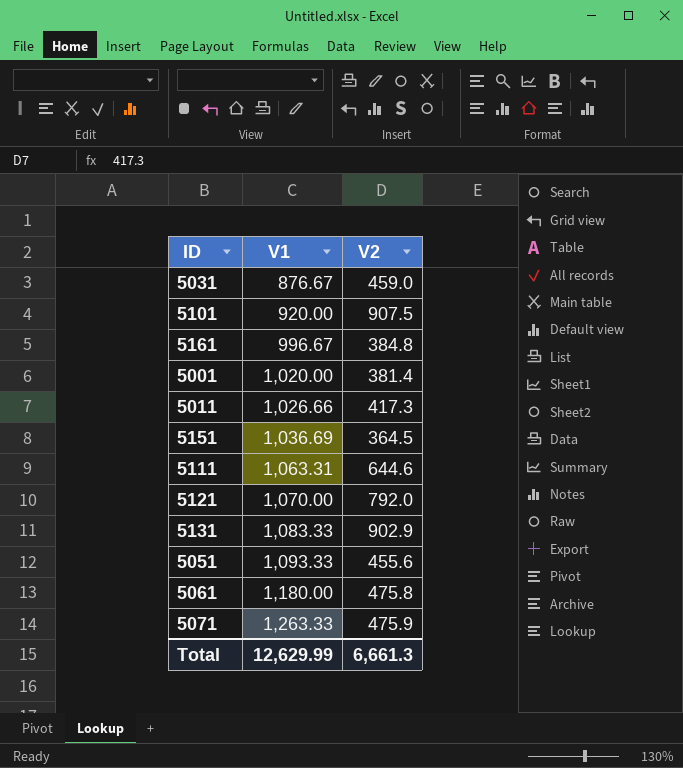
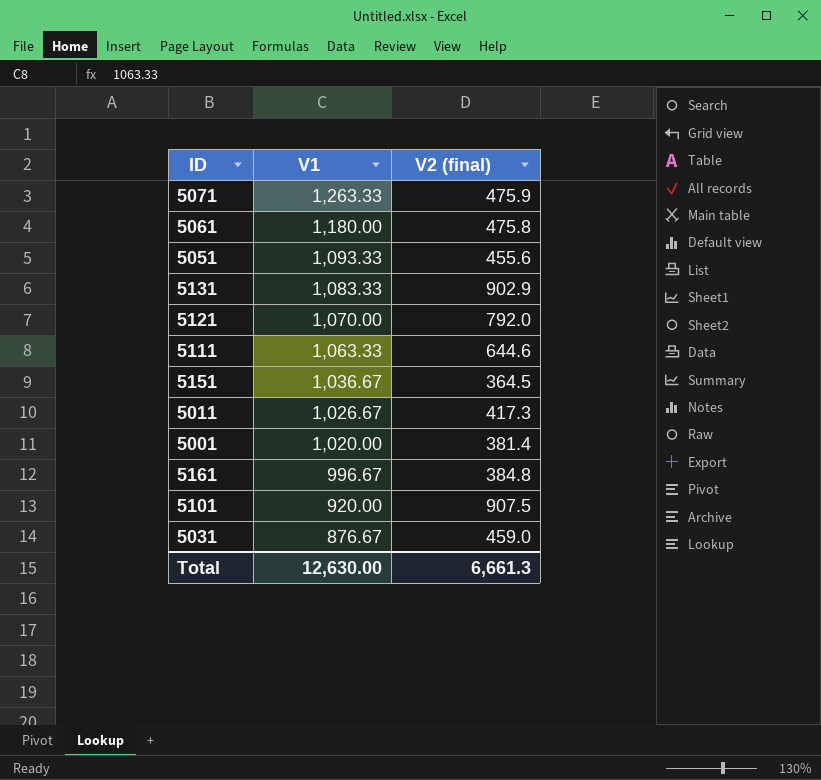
row order: V1 ascending -> V1 descending
column name: V2 -> V2 (final)
5111 | V1: 1,063.31 -> 1,063.33
5151 | V1: 1,036.69 -> 1,036.67
5011 | V1: 1,026.66 -> 1,026.67
Total | V1: 12,629.99 -> 12,630.00

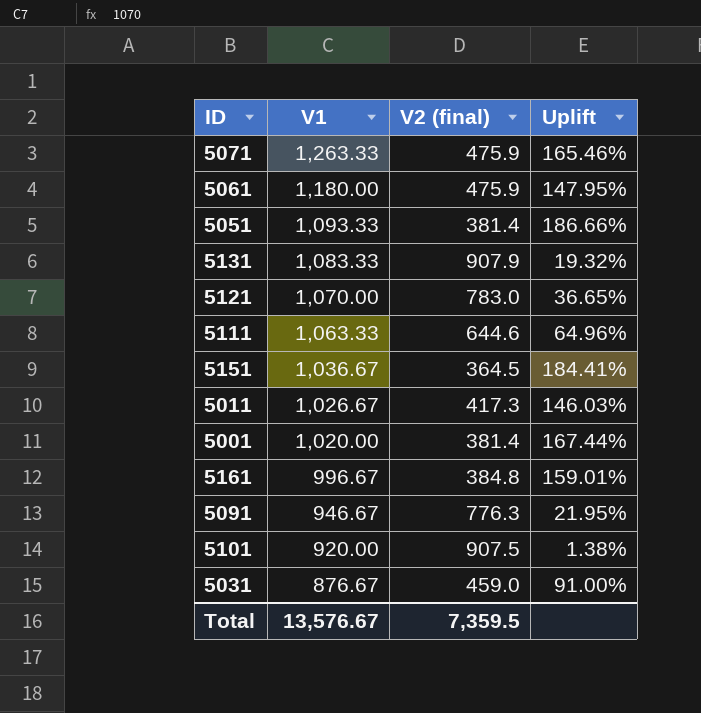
column Uplift | formula: none -> ([V1] - [V2 (final)]) / [V2 (final)]
5061 | V2 (final): 475.8 -> 475.9
5051 | V2 (final): 455.6 -> 381.4
5131 | V2 (final): 902.9 -> 907.9
5121 | V2 (final): 792.0 -> 783.0
row 5091: none -> 946.67 | 776.3 | 21.95%
Total | V1: 12,630.00 -> 13,576.67
Total | V2 (final): 6,661.3 -> 7,359.5

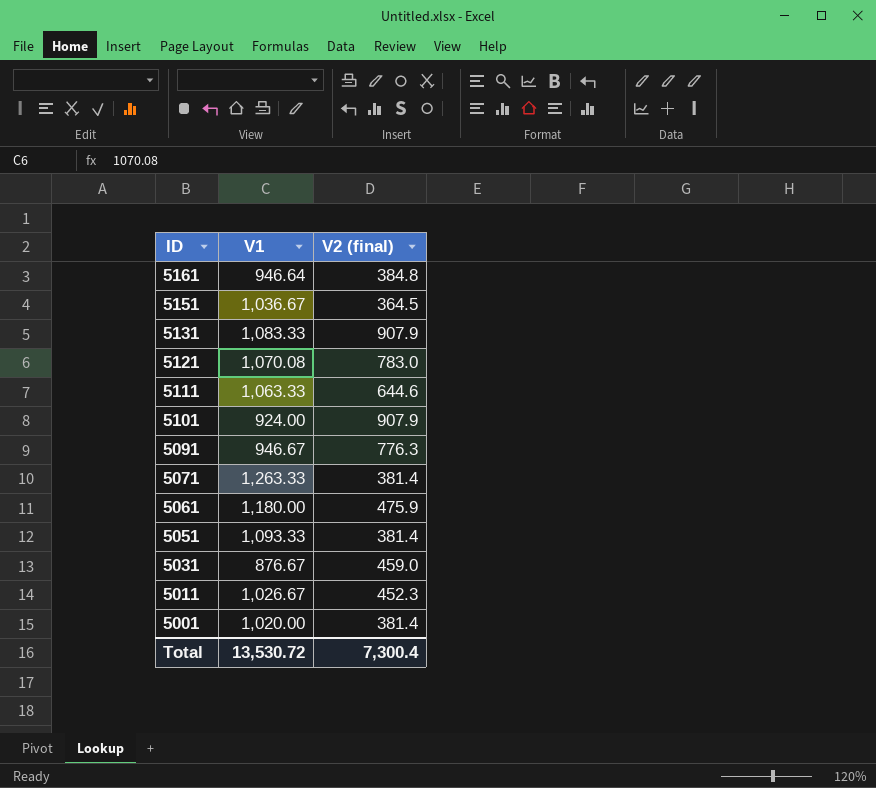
row order: V1 descending -> ID descending
column Uplift | formula: ([V1] - [V2 (final)]) / [V2 (final)] -> none
5161 | V1: 996.67 -> 946.64
5121 | V1: 1,070.00 -> 1,070.08
5101 | V1: 920.00 -> 924.00
5101 | V2 (final): 907.5 -> 907.9
5071 | V2 (final): 475.9 -> 381.4
5011 | V2 (final): 417.3 -> 452.3
Total | V1: 13,576.67 -> 13,530.72
Total | V2 (final): 7,359.5 -> 7,300.4

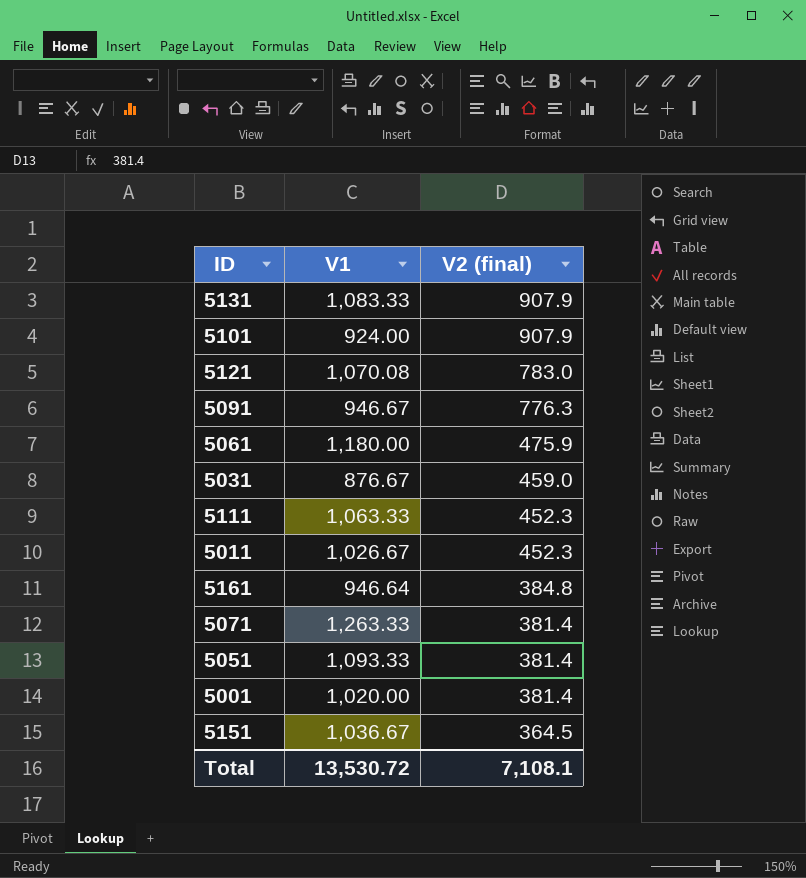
row order: ID descending -> V2 (final) descending
5111 | V2 (final): 644.6 -> 452.3
Total | V2 (final): 7,300.4 -> 7,108.1

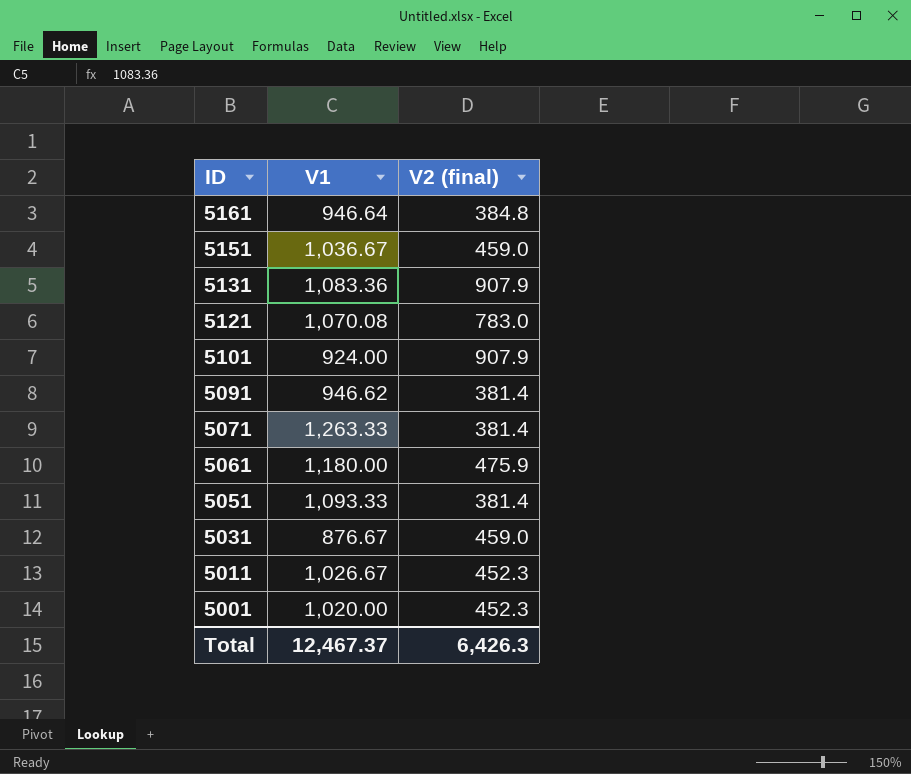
row order: V2 (final) descending -> ID descending
row 5111: 1,063.33 | 452.3 -> none
5151 | V2 (final): 364.5 -> 459.0
5131 | V1: 1,083.33 -> 1,083.36
5091 | V1: 946.67 -> 946.62
5091 | V2 (final): 776.3 -> 381.4
5001 | V2 (final): 381.4 -> 452.3
Total | V1: 13,530.72 -> 12,467.37
Total | V2 (final): 7,108.1 -> 6,426.3

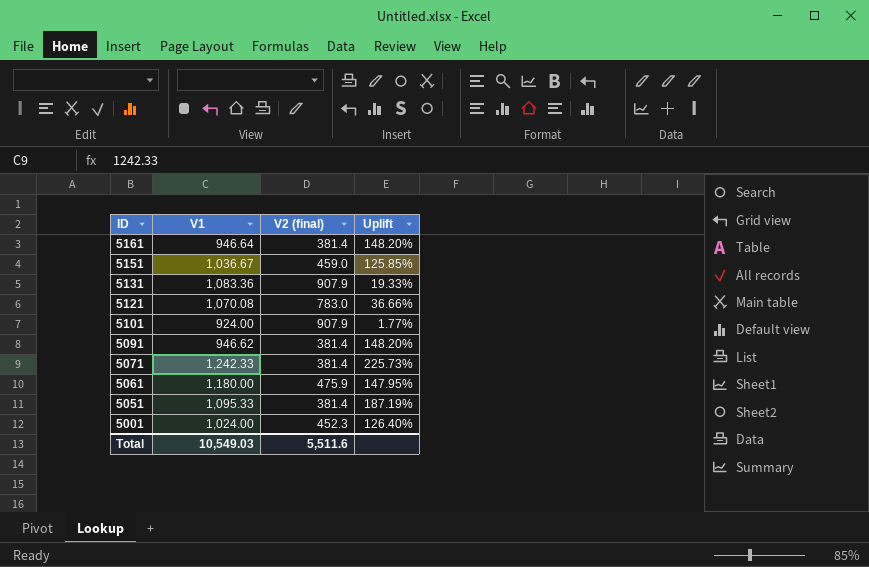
column Uplift | formula: none -> ([V1] - [V2 (final)]) / [V2 (final)]
row 5031: 876.67 | 459.0 -> none
row 5011: 1,026.67 | 452.3 -> none
5161 | V2 (final): 384.8 -> 381.4
5071 | V1: 1,263.33 -> 1,242.33
5051 | V1: 1,093.33 -> 1,095.33
5001 | V1: 1,020.00 -> 1,024.00
Total | V1: 12,467.37 -> 10,549.03
Total | V2 (final): 6,426.3 -> 5,511.6

